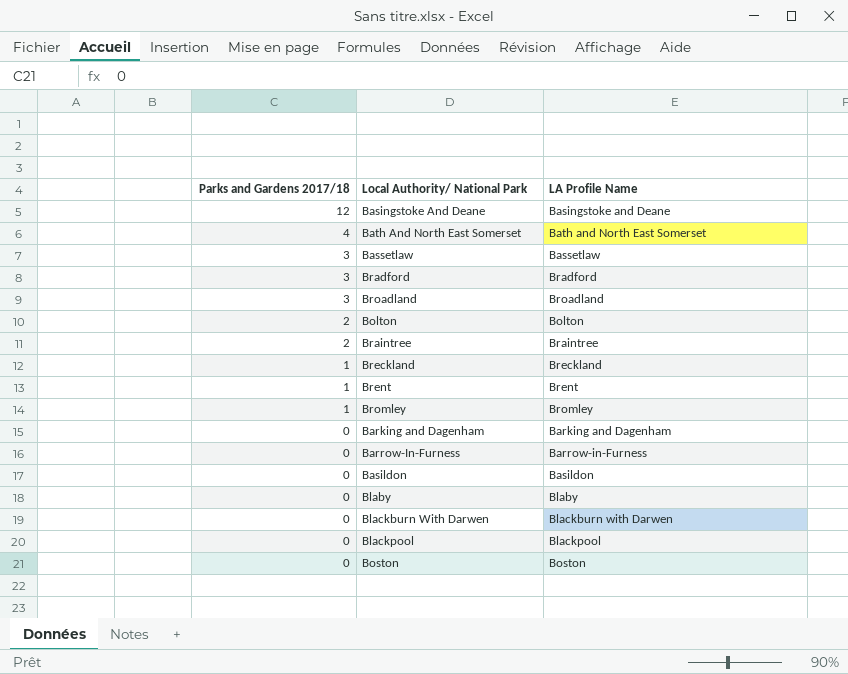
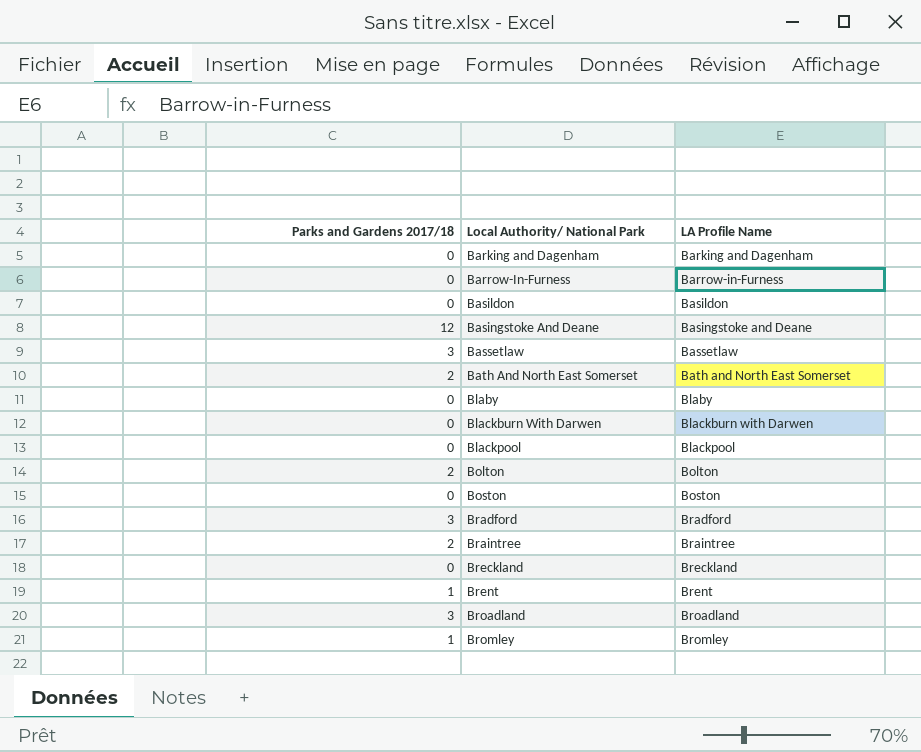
row order: Parks and Gardens 2017/18 descending -> Local Authority/ National Park ascending
Bath And North East Somerset | Parks and Gardens 2017/18: 4 -> 2
Breckland | Parks and Gardens 2017/18: 1 -> 0

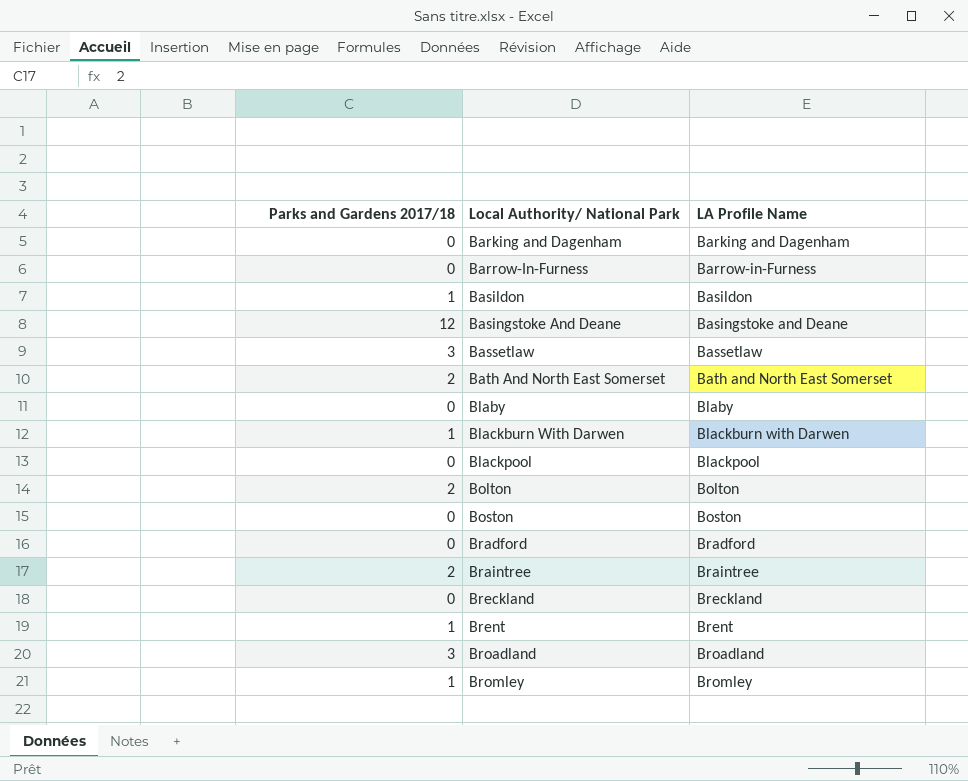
Basildon | Parks and Gardens 2017/18: 0 -> 1
Blackburn With Darwen | Parks and Gardens 2017/18: 0 -> 1
Bradford | Parks and Gardens 2017/18: 3 -> 0

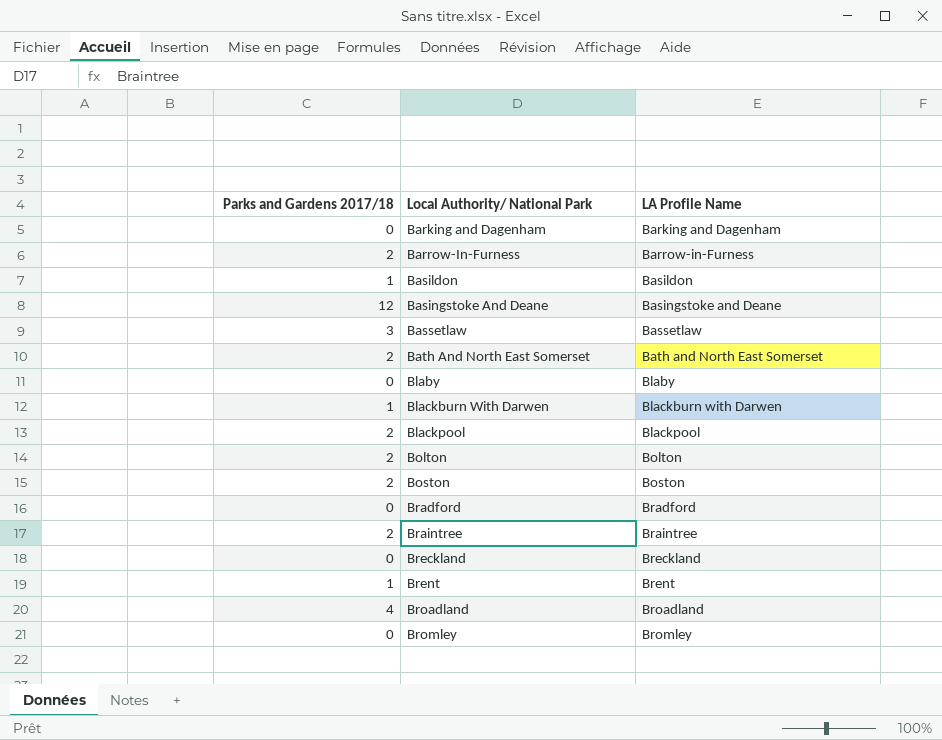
Barrow-In-Furness | Parks and Gardens 2017/18: 0 -> 2
Blackpool | Parks and Gardens 2017/18: 0 -> 2
Boston | Parks and Gardens 2017/18: 0 -> 2
Broadland | Parks and Gardens 2017/18: 3 -> 4
Bromley | Parks and Gardens 2017/18: 1 -> 0

